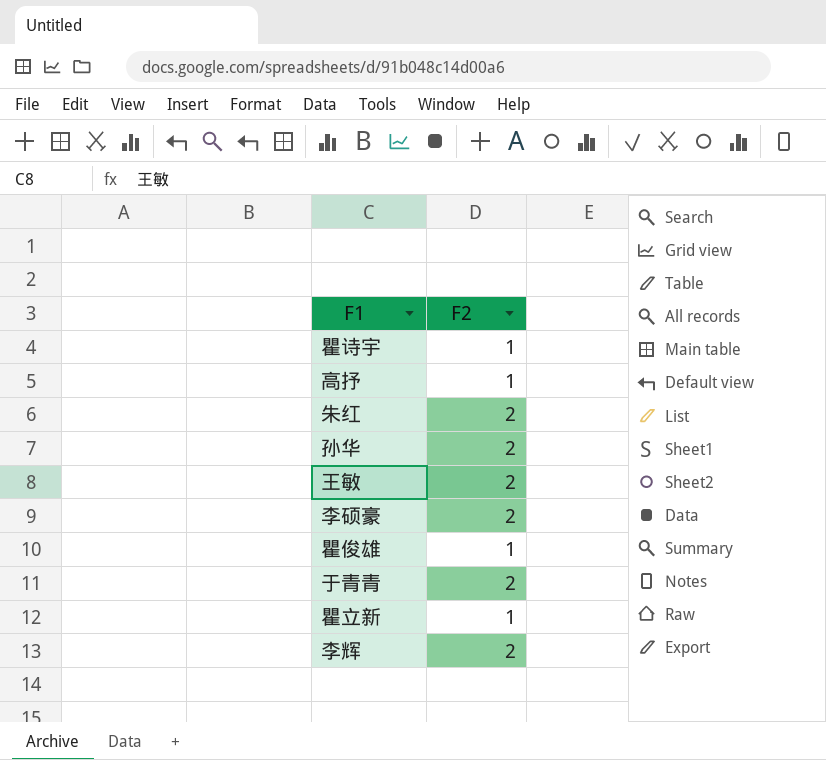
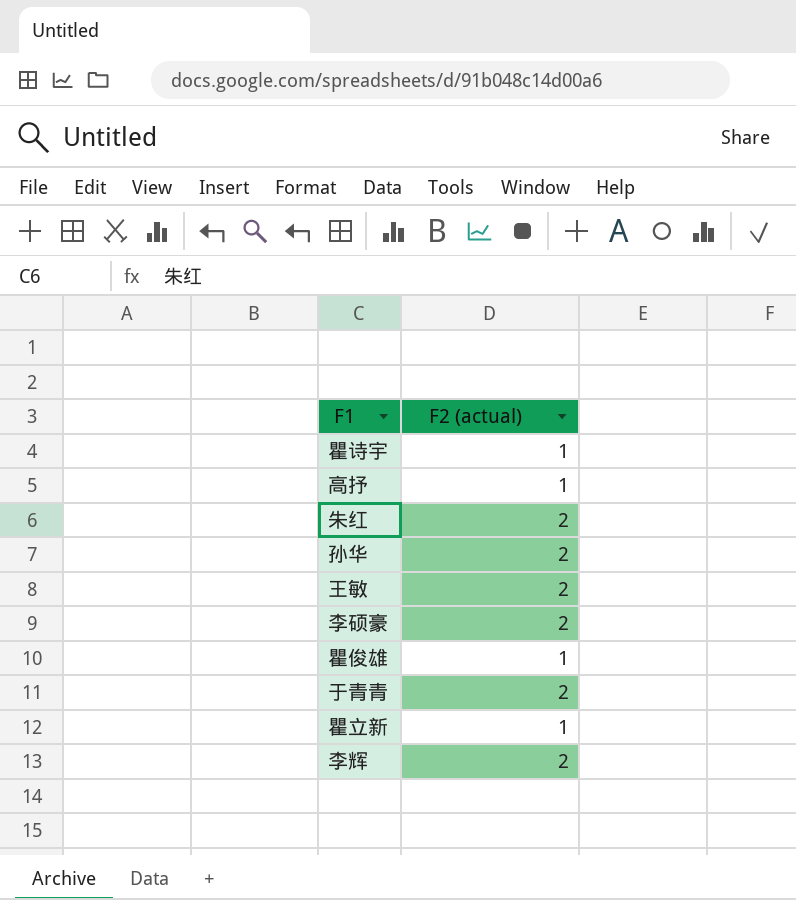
column name: F2 -> F2 (actual)

